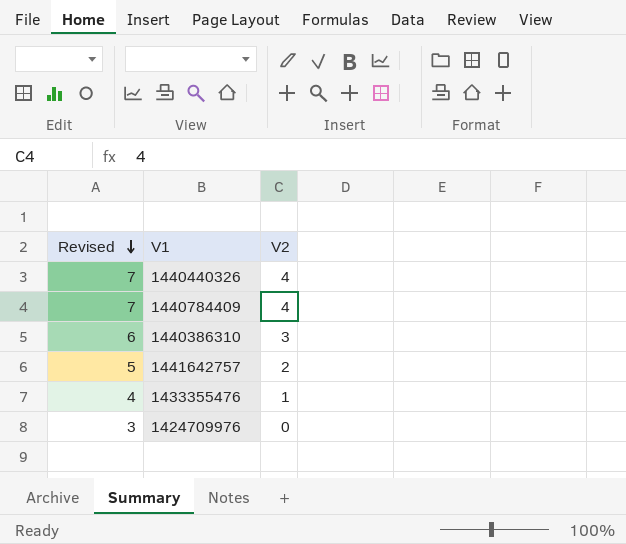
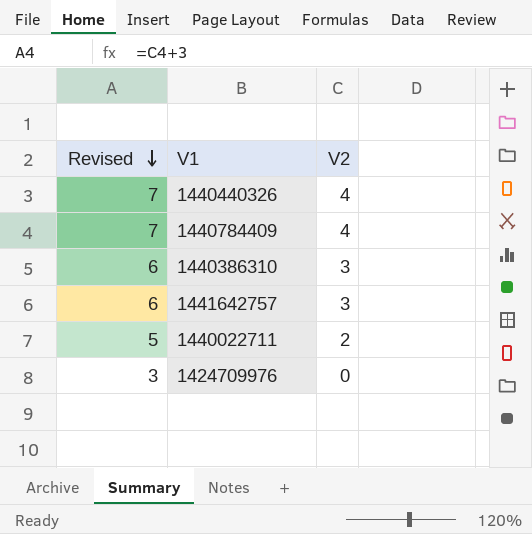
row 1433355476: 4 | 1 -> none
1441642757 | Revised: 5 -> 6
1441642757 | V2: 2 -> 3
row 1440022711: none -> 5 | 2

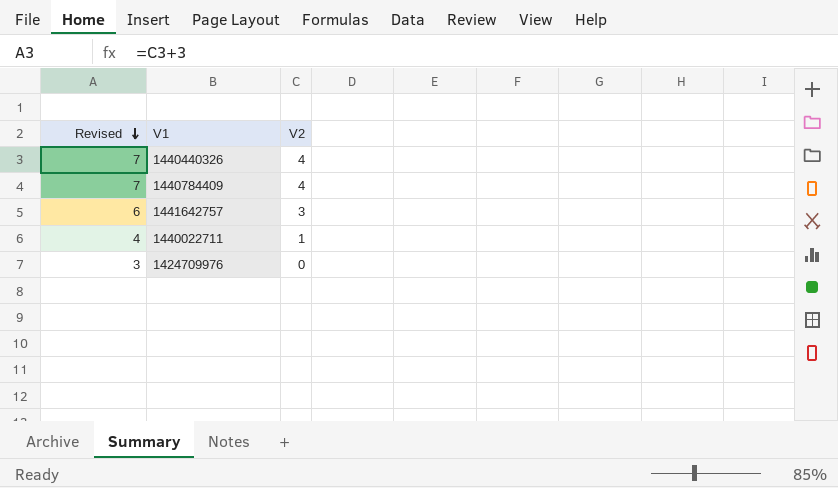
row 1440386310: 6 | 3 -> none
1440022711 | Revised: 5 -> 4
1440022711 | V2: 2 -> 1

